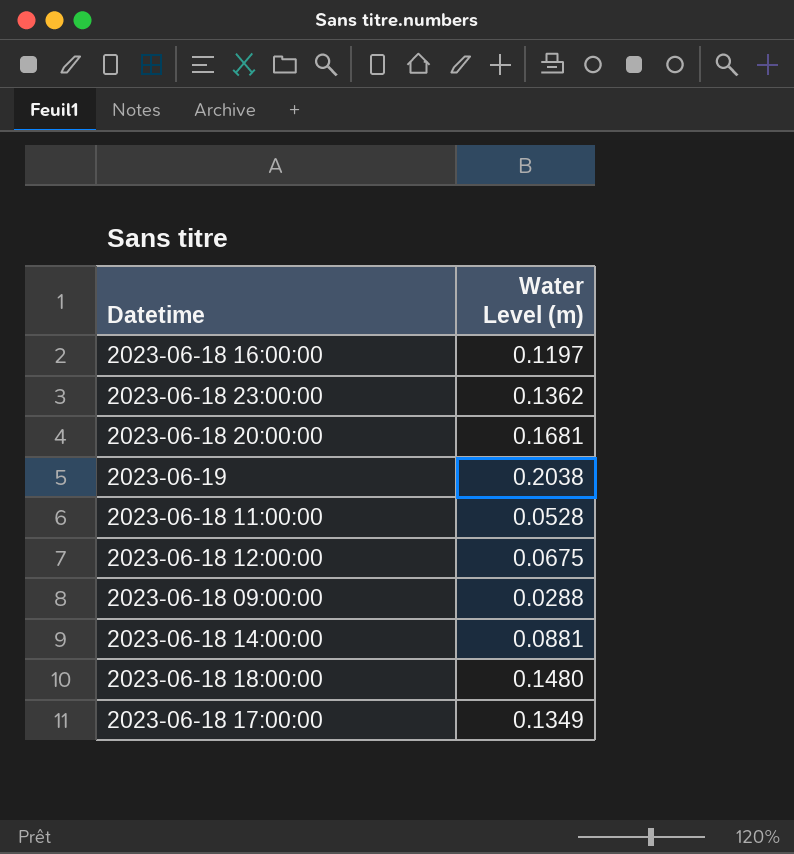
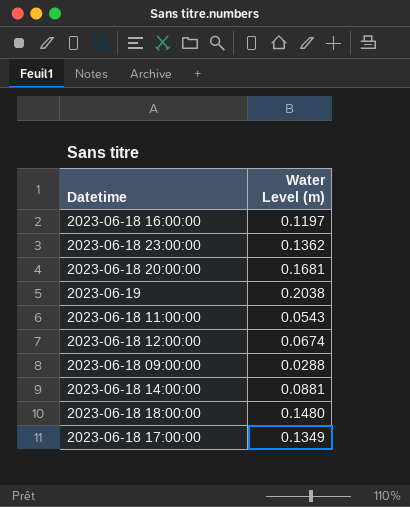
2023-06-18 11:00:00 | Water Level (m): 0.0528 -> 0.0543
2023-06-18 12:00:00 | Water Level (m): 0.0675 -> 0.0674

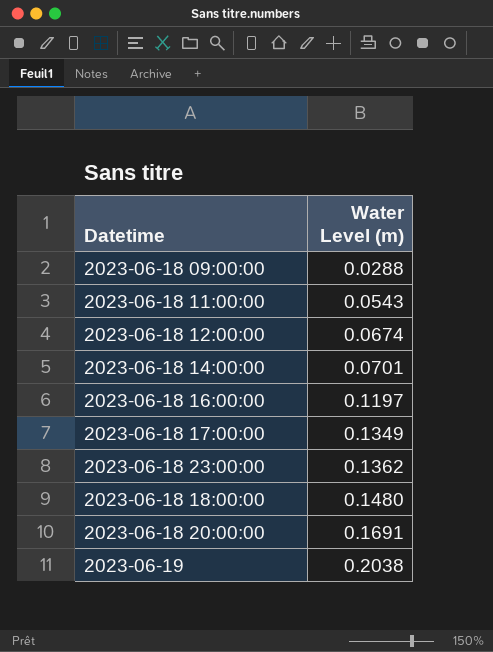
row order: none -> Water Level (m) ascending
2023-06-18 14:00:00 | Water Level (m): 0.0881 -> 0.0701
2023-06-18 20:00:00 | Water Level (m): 0.1681 -> 0.1691

